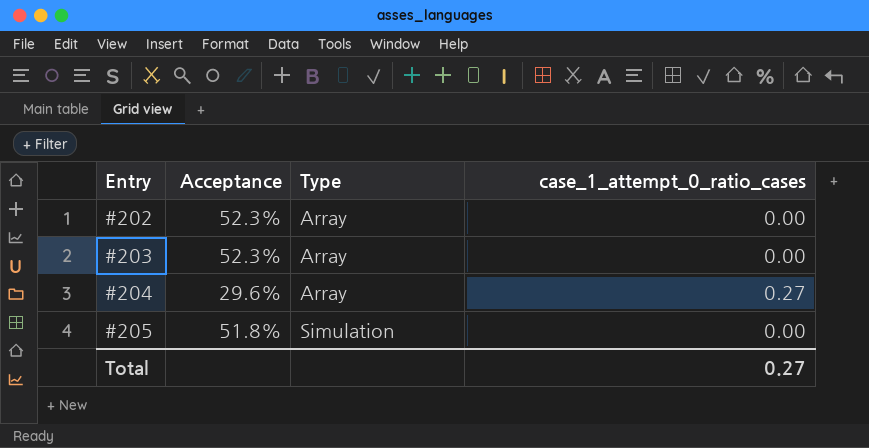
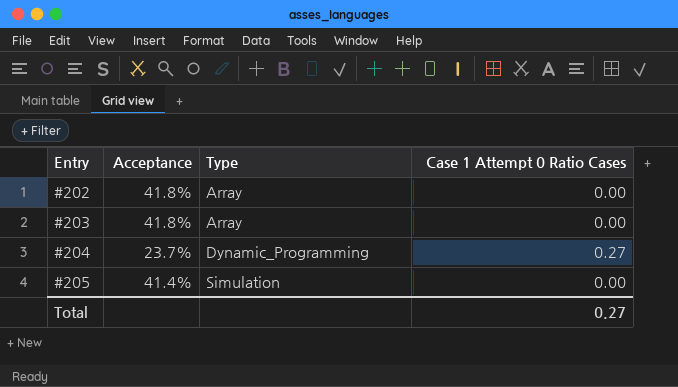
column name: case_1_attempt_0_ratio_cases -> Case 1 Attempt 0 Ratio Cases
#202 | Acceptance: 52.3% -> 41.8%
#203 | Acceptance: 52.3% -> 41.8%
#204 | Acceptance: 29.6% -> 23.7%
#204 | Type: Array -> Dynamic_Programming
#205 | Acceptance: 51.8% -> 41.4%

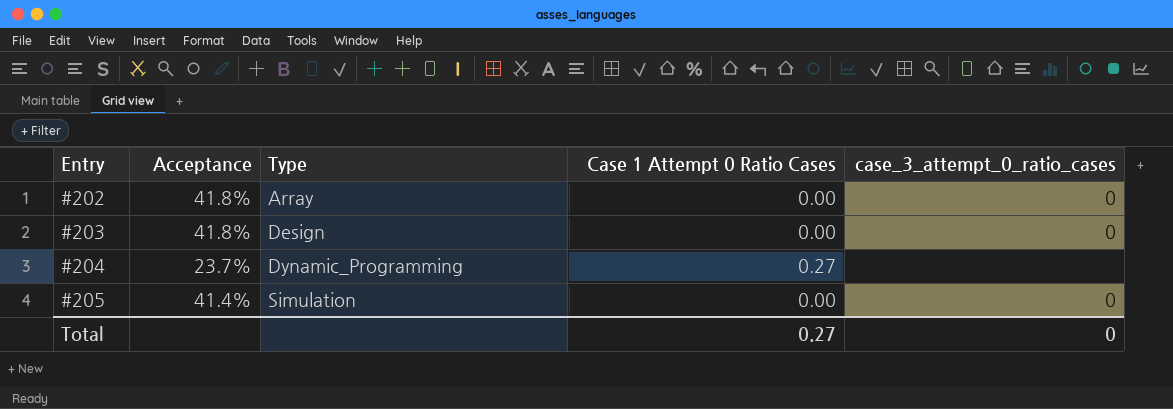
column case_3_attempt_0_ratio_cases | position: none -> 5
#203 | Type: Array -> Design

